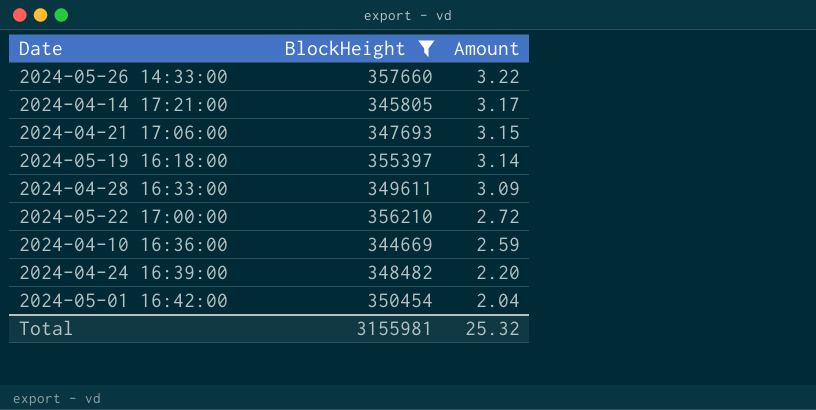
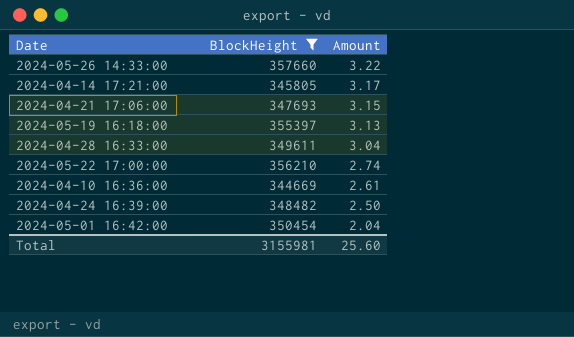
2024-05-19 16:18:00 | Amount: 3.14 -> 3.13
2024-04-28 16:33:00 | Amount: 3.09 -> 3.04
2024-05-22 17:00:00 | Amount: 2.72 -> 2.74
2024-04-10 16:36:00 | Amount: 2.59 -> 2.61
2024-04-24 16:39:00 | Amount: 2.20 -> 2.50
Total | Amount: 25.32 -> 25.60

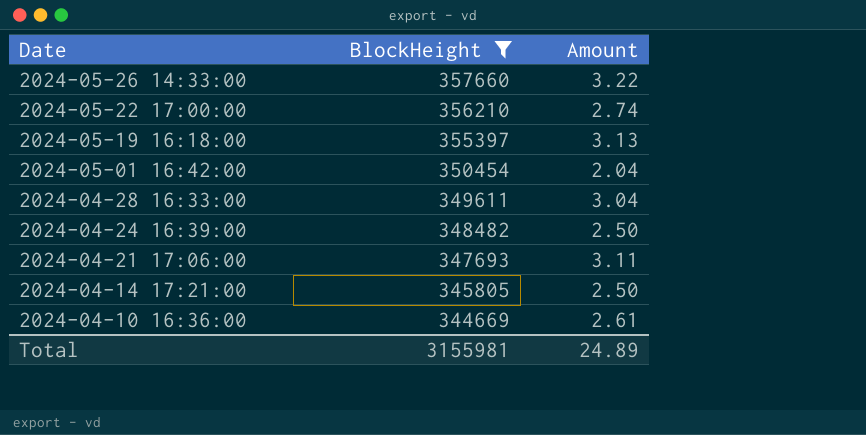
row order: Amount descending -> Date descending
2024-04-21 17:06:00 | Amount: 3.15 -> 3.11
2024-04-14 17:21:00 | Amount: 3.17 -> 2.50
Total | Amount: 25.60 -> 24.89

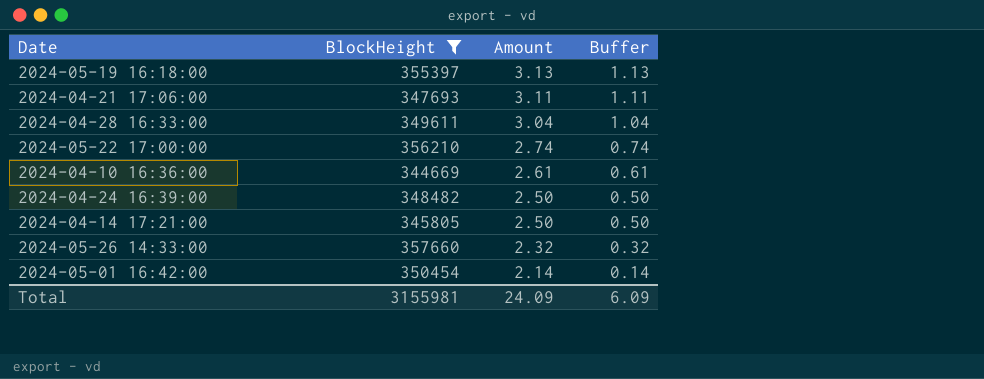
row order: Date descending -> Amount descending
column Buffer | formula: none -> [Amount] - 2
2024-05-26 14:33:00 | Amount: 3.22 -> 2.32
2024-05-01 16:42:00 | Amount: 2.04 -> 2.14
Total | Amount: 24.89 -> 24.09

